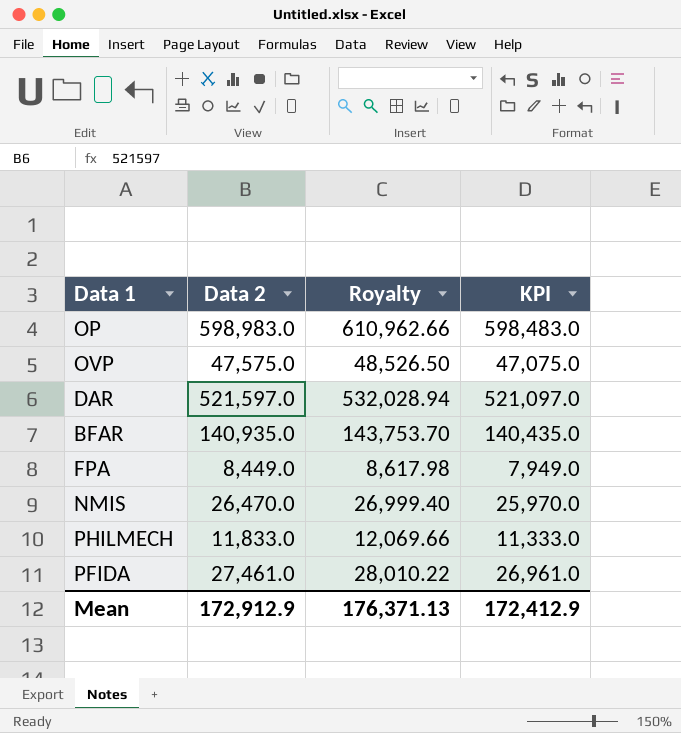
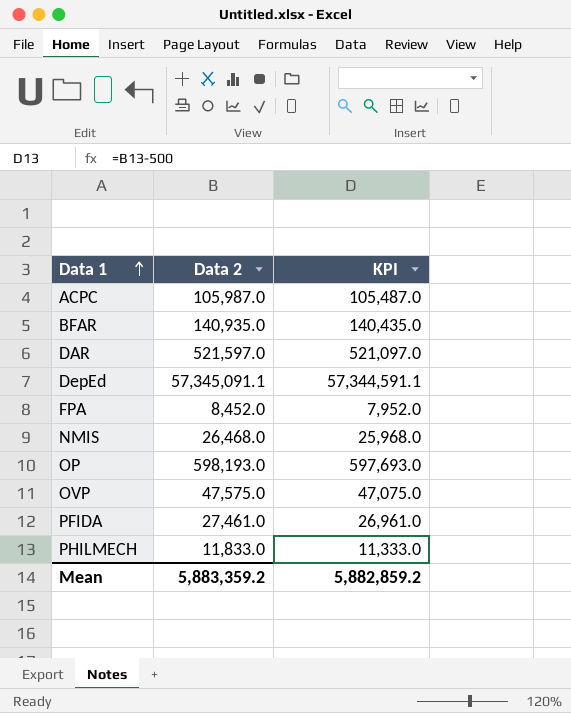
row order: none -> Data 1 ascending
column Royalty | formula: [Data 2] * 1.02 -> none
row ACPC: none -> 105,987.0 | 105,487.0
row DepEd: none -> 57,345,091.1 | 57,344,591.1
FPA | Data 2: 8,449.0 -> 8,452.0
FPA | KPI: 7,949.0 -> 7,952.0
NMIS | Data 2: 26,470.0 -> 26,468.0
NMIS | KPI: 25,970.0 -> 25,968.0
OP | Data 2: 598,983.0 -> 598,193.0
OP | KPI: 598,483.0 -> 597,693.0
Mean | Data 2: 172,912.9 -> 5,883,359.2
Mean | KPI: 172,412.9 -> 5,882,859.2

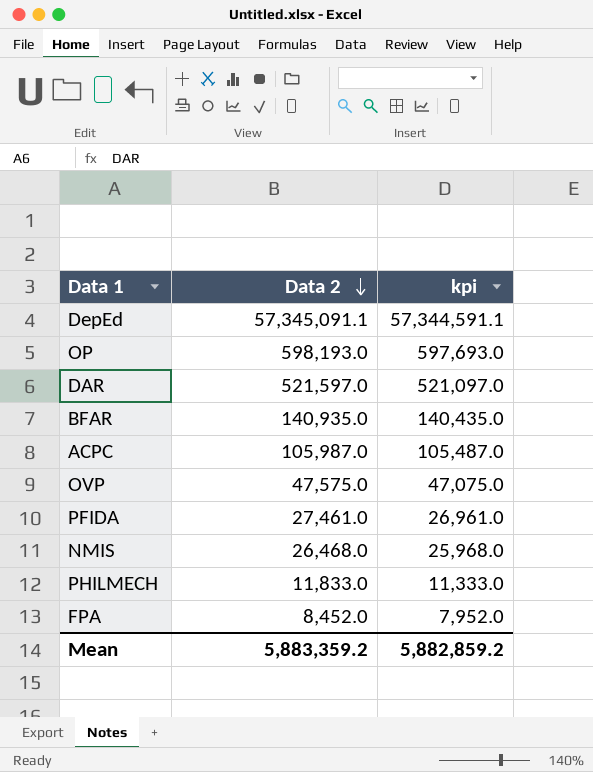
row order: Data 1 ascending -> Data 2 descending
column name: KPI -> kpi

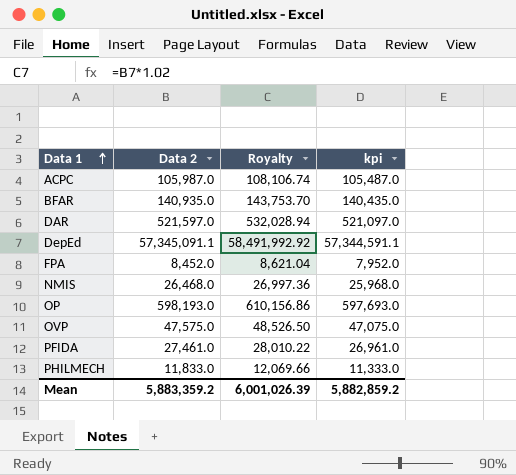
row order: Data 2 descending -> Data 1 ascending
column Royalty | formula: none -> [Data 2] * 1.02

